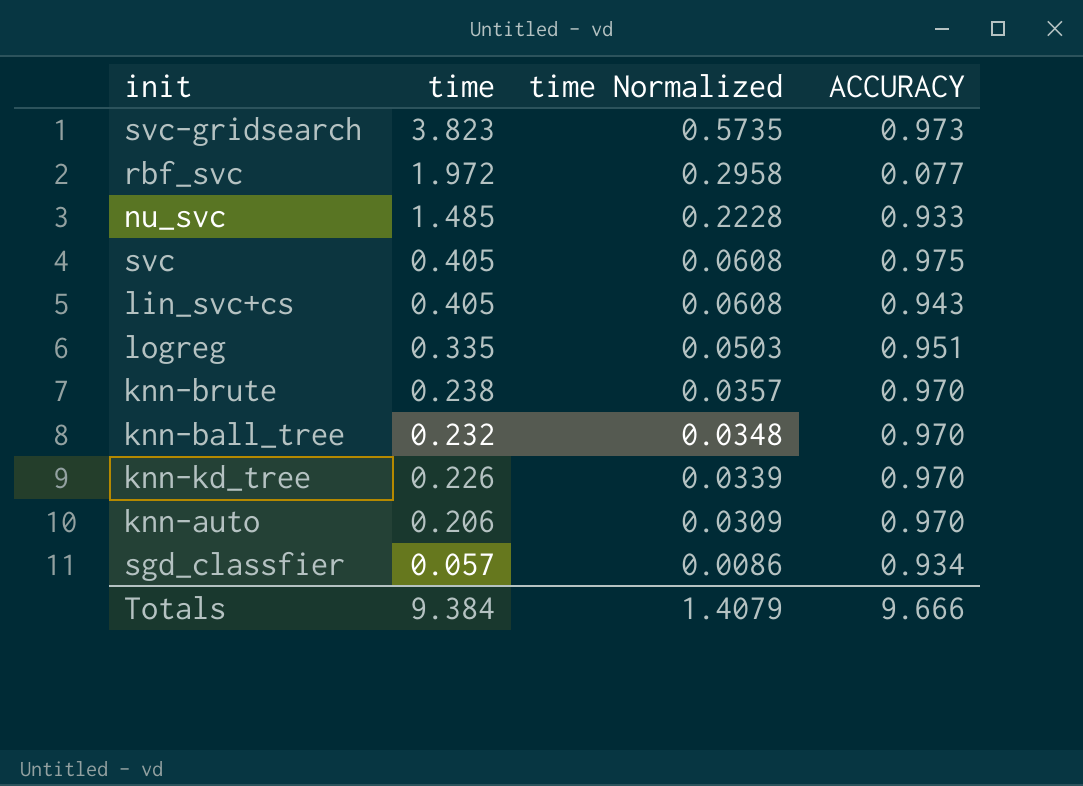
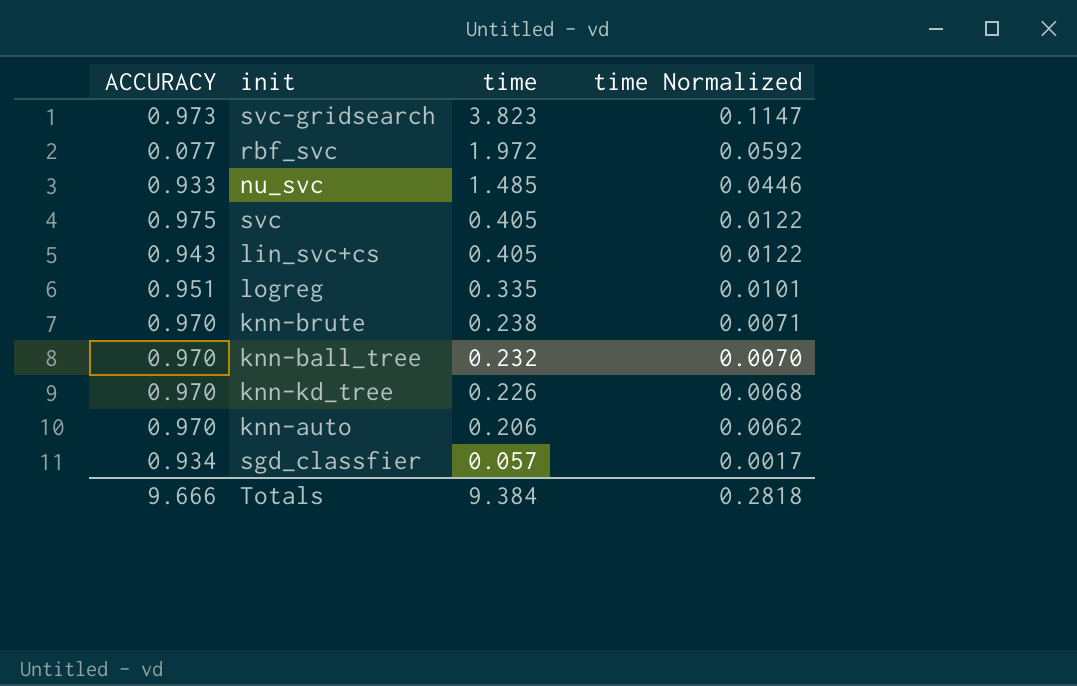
column ACCURACY | position: 4 -> 1
column time Normalized | formula: [time] * 0.15 -> [time] * 0.03
Totals | time Normalized: 1.4079 -> 0.2818

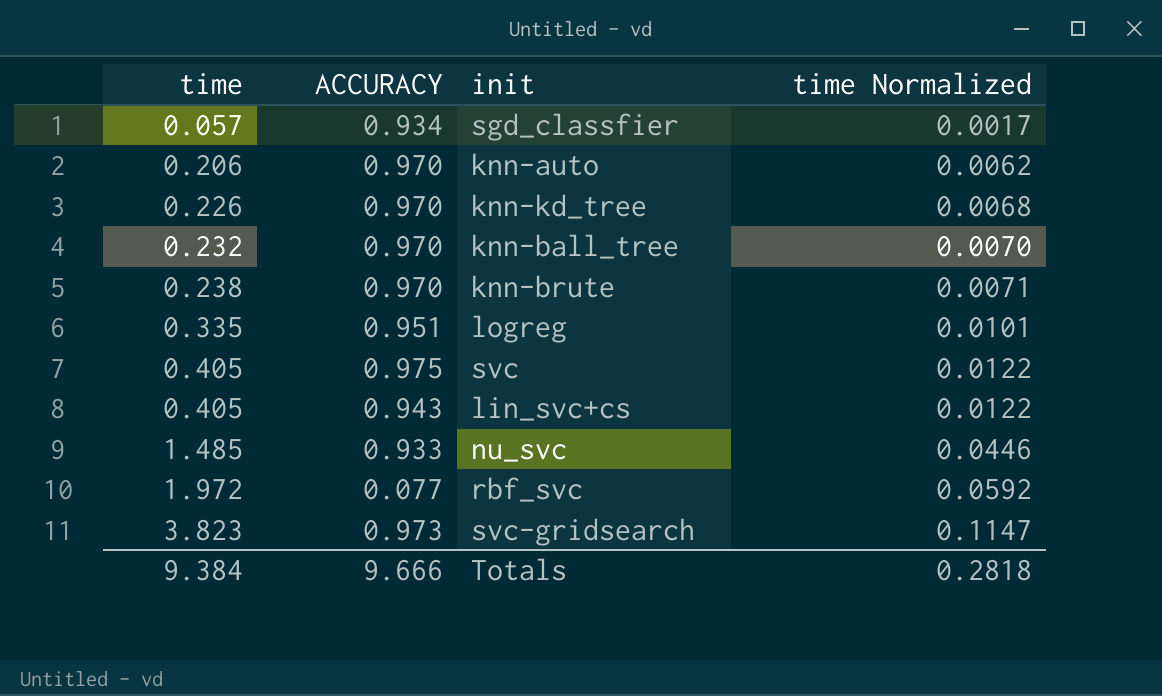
row order: time descending -> time ascending
column time | position: 3 -> 1

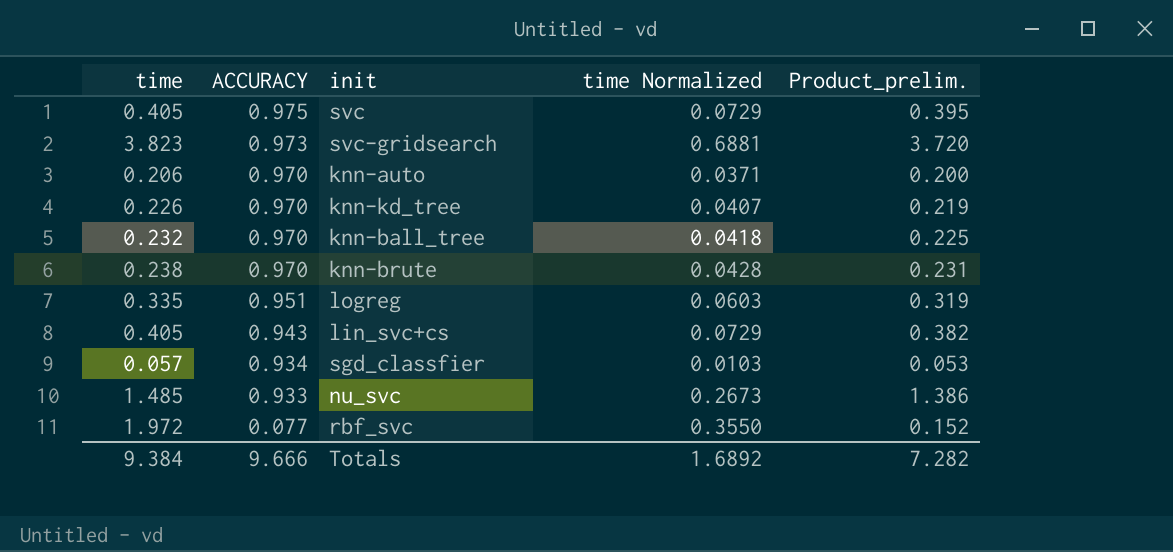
row order: time ascending -> ACCURACY descending
column time Normalized | formula: [time] * 0.03 -> [time] * 0.18
column Product_prelim. | formula: none -> [time] * [ACCURACY]
Totals | time Normalized: 0.2818 -> 1.6892

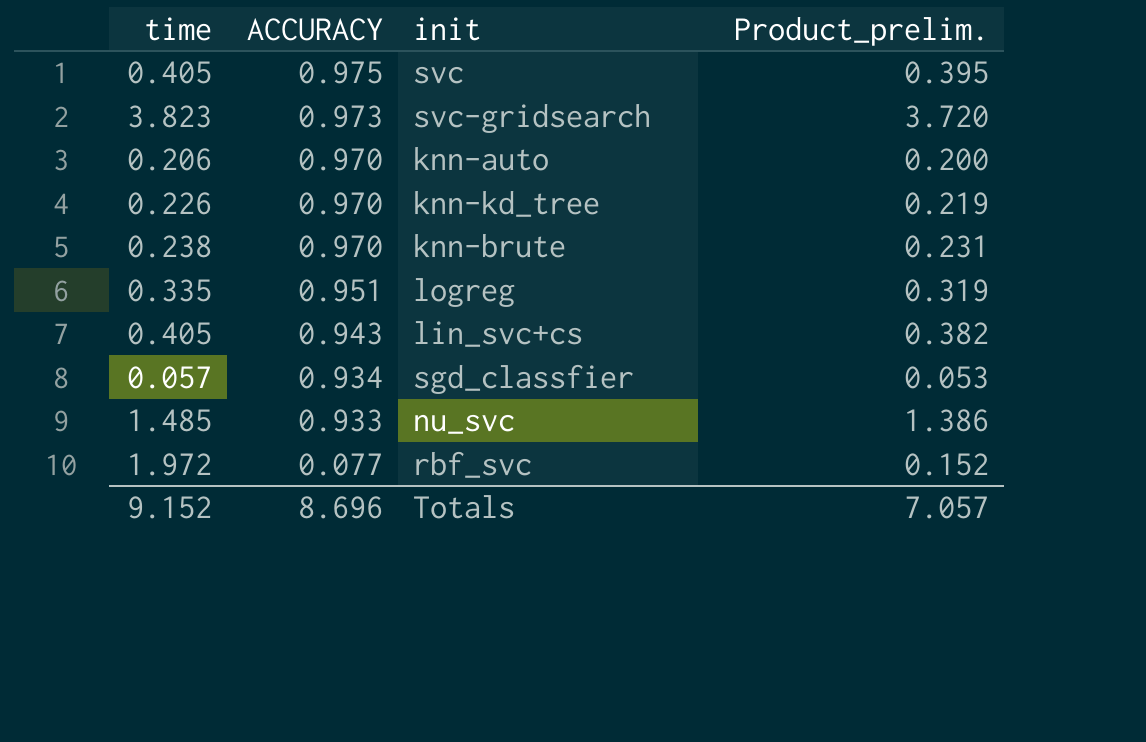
column time Normalized | formula: [time] * 0.18 -> none
row knn-ball_tree: 0.232 | 0.970 | 0.0418 | 0.225 -> none
Totals | time: 9.384 -> 9.152
Totals | ACCURACY: 9.666 -> 8.696
Totals | Product_prelim.: 7.282 -> 7.057

